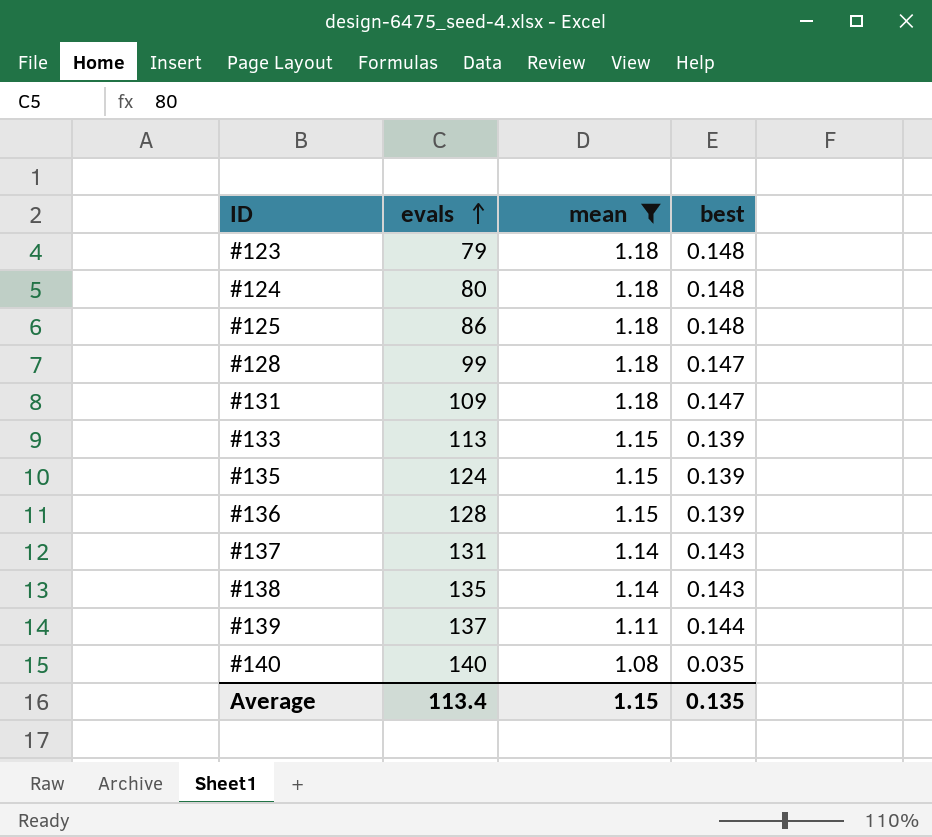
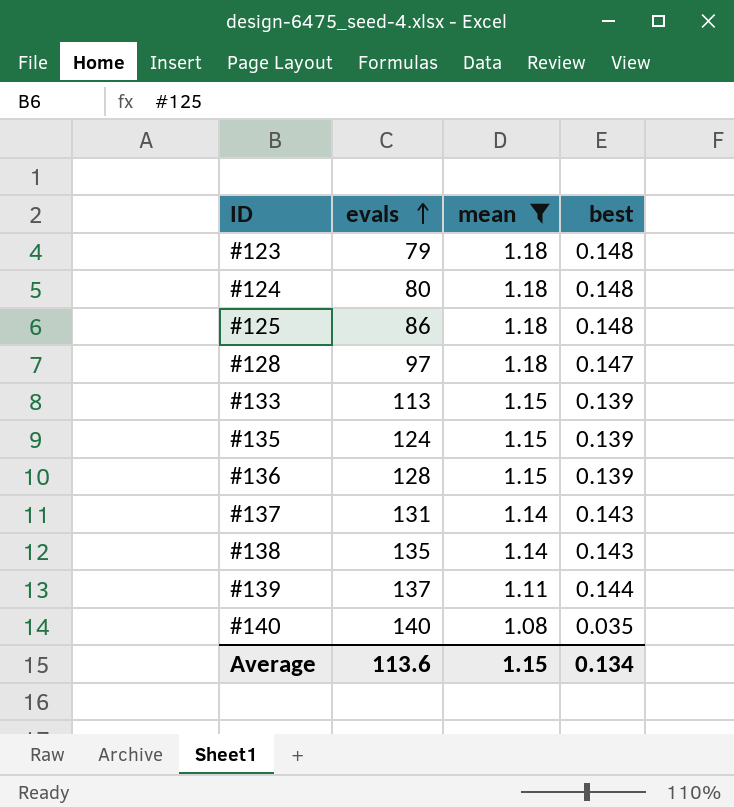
row #131: 109 | 1.18 | 0.147 -> none
#128 | evals: 99 -> 97
Average | evals: 113.4 -> 113.6
Average | best: 0.135 -> 0.134

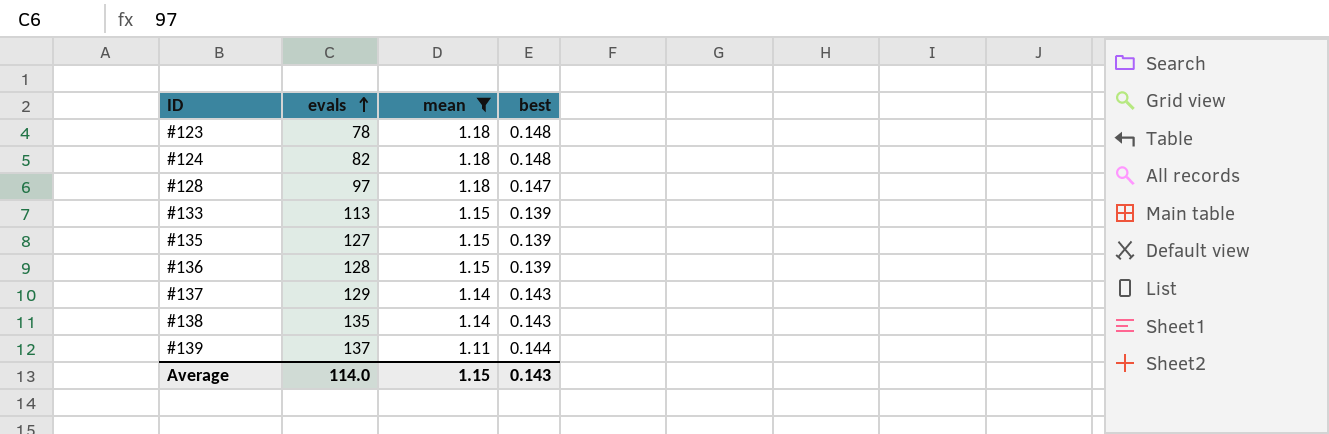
row #125: 86 | 1.18 | 0.148 -> none
row #140: 140 | 1.08 | 0.035 -> none
#123 | evals: 79 -> 78
#124 | evals: 80 -> 82
#135 | evals: 124 -> 127
#137 | evals: 131 -> 129
Average | evals: 113.6 -> 114.0
Average | best: 0.134 -> 0.143

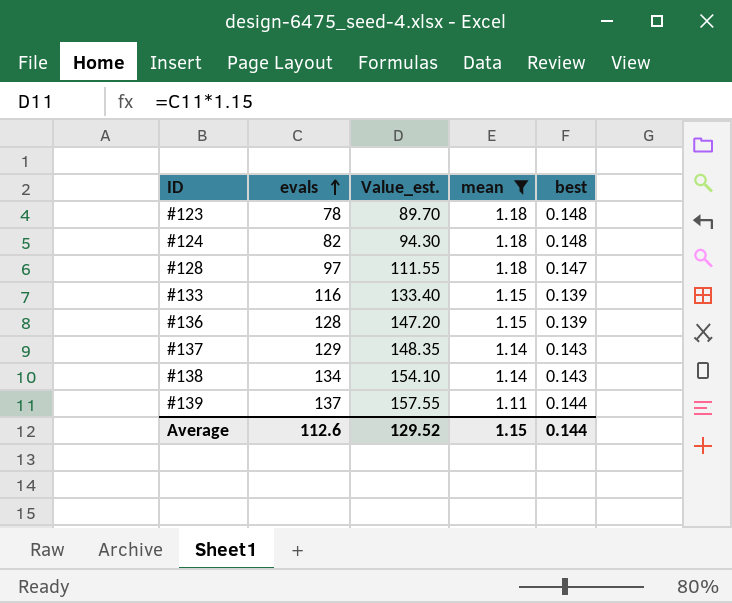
column Value_est. | formula: none -> [evals] * 1.15
row #135: 127 | 1.15 | 0.139 -> none
#133 | evals: 113 -> 116
#138 | evals: 135 -> 134
Average | evals: 114.0 -> 112.6
Average | best: 0.143 -> 0.144

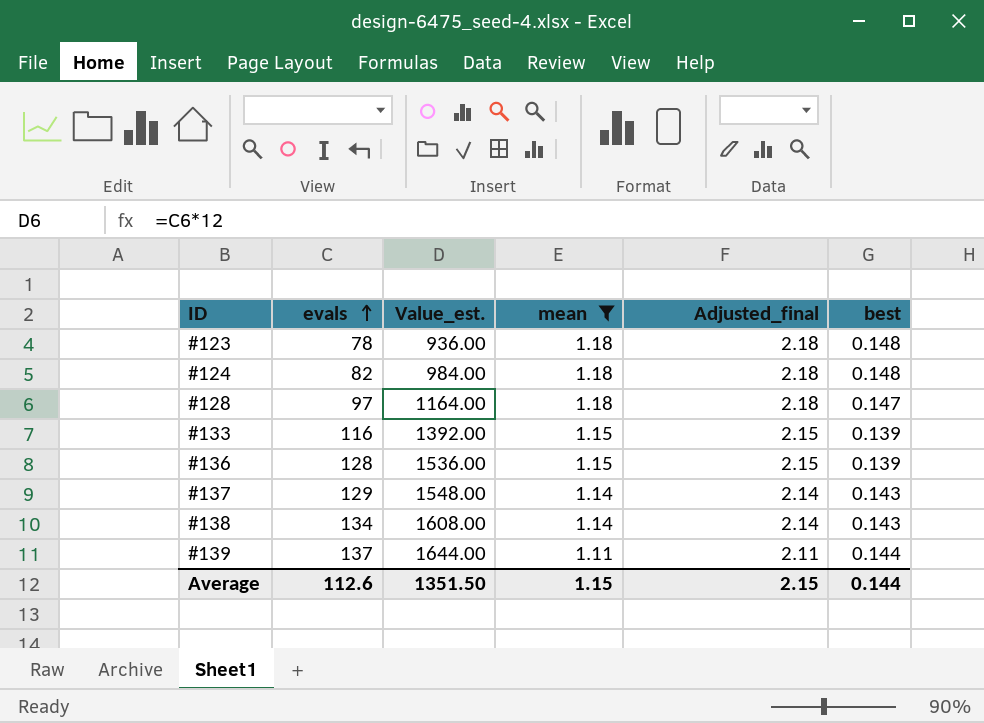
column Value_est. | formula: [evals] * 1.15 -> [evals] * 12
column Adjusted_final | formula: none -> [mean] + 1
Average | Value_est.: 129.52 -> 1351.50

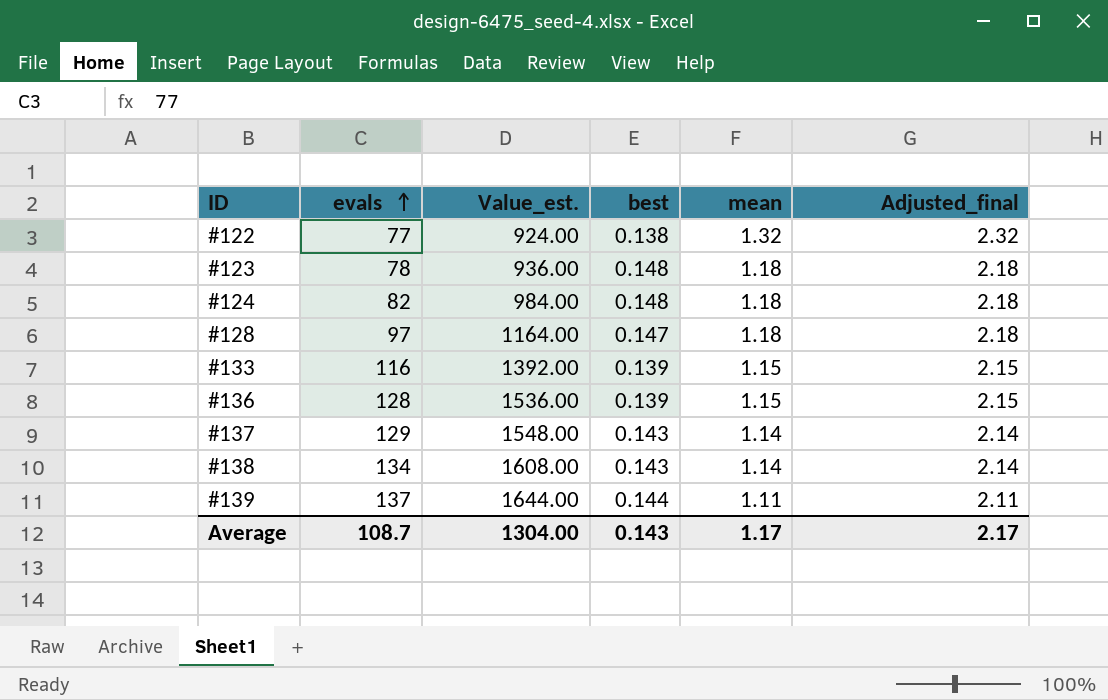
filter: mean != 1.32 -> none
column best | position: 6 -> 4
Average | evals: 112.6 -> 108.7
Average | Value_est.: 1351.50 -> 1304.00
Average | best: 0.144 -> 0.143
Average | mean: 1.15 -> 1.17
Average | Adjusted_final: 2.15 -> 2.17

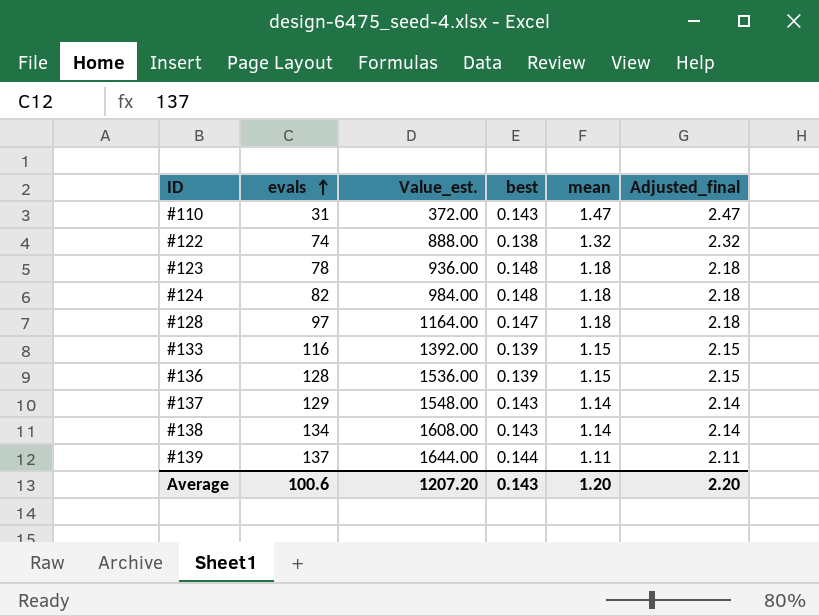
row #110: none -> 31 | 372.00 | 0.143 | 1.47 | 2.47
#122 | evals: 77 -> 74
#122 | Value_est.: 924.00 -> 888.00
Average | evals: 108.7 -> 100.6
Average | Value_est.: 1304.00 -> 1207.20
Average | mean: 1.17 -> 1.20
Average | Adjusted_final: 2.17 -> 2.20

